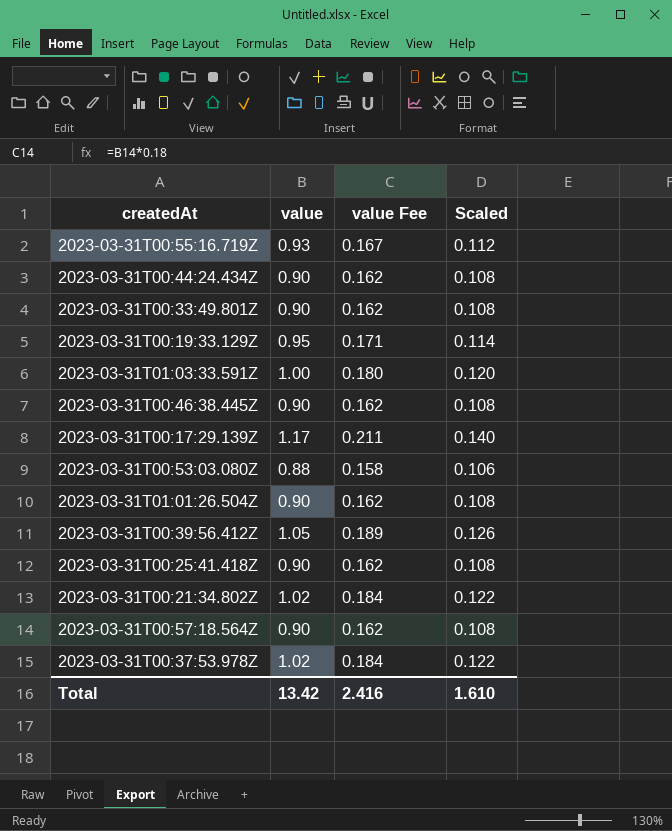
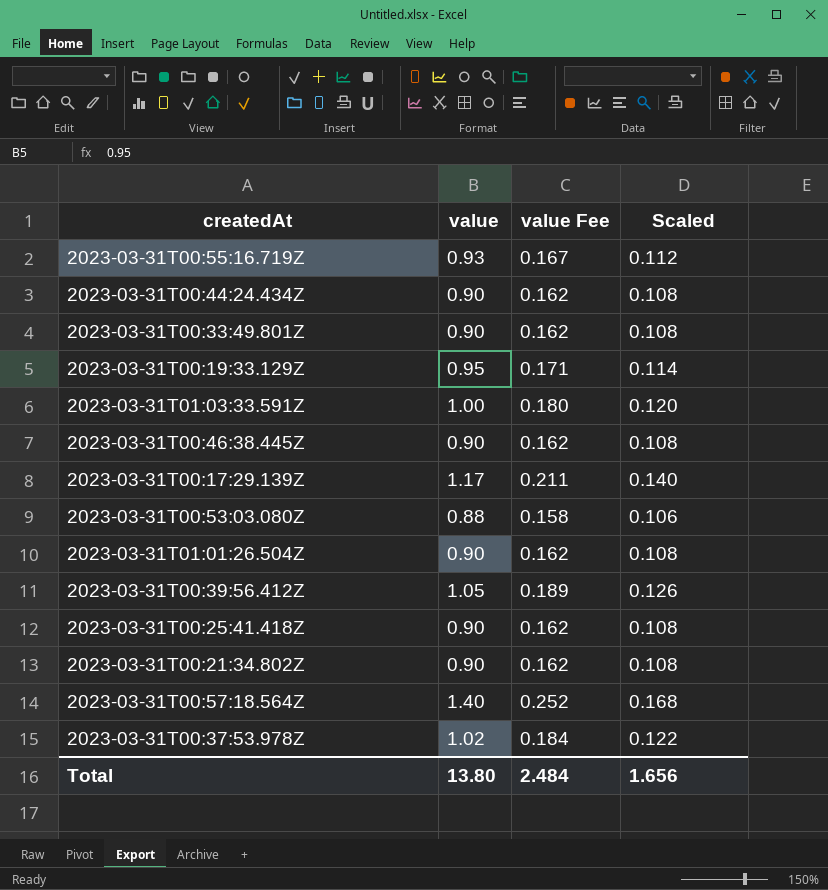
2023-03-31T00:21:34.802Z | value: 1.02 -> 0.90
2023-03-31T00:21:34.802Z | value Fee: 0.184 -> 0.162
2023-03-31T00:21:34.802Z | Scaled: 0.122 -> 0.108
2023-03-31T00:57:18.564Z | value: 0.90 -> 1.40
2023-03-31T00:57:18.564Z | value Fee: 0.162 -> 0.252
2023-03-31T00:57:18.564Z | Scaled: 0.108 -> 0.168
Total | value: 13.42 -> 13.80
Total | value Fee: 2.416 -> 2.484
Total | Scaled: 1.610 -> 1.656

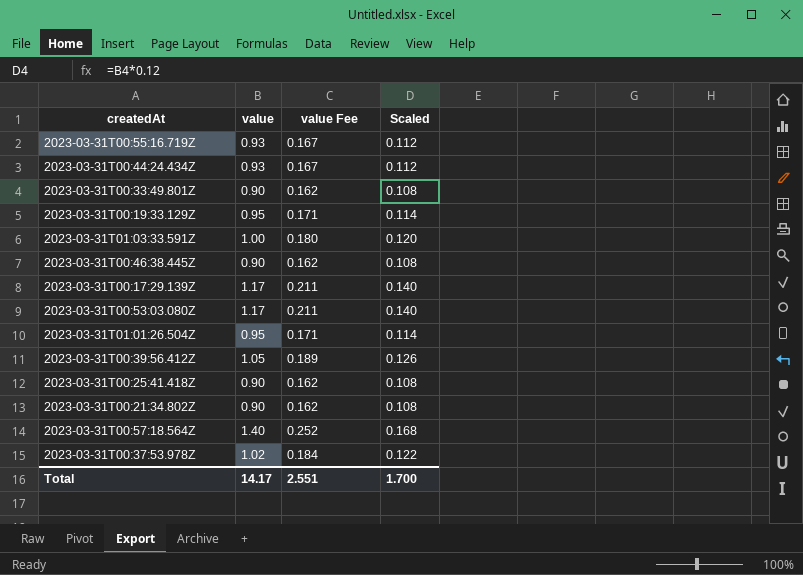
2023-03-31T00:44:24.434Z | value: 0.90 -> 0.93
2023-03-31T00:44:24.434Z | value Fee: 0.162 -> 0.167
2023-03-31T00:44:24.434Z | Scaled: 0.108 -> 0.112
2023-03-31T00:53:03.080Z | value: 0.88 -> 1.17
2023-03-31T00:53:03.080Z | value Fee: 0.158 -> 0.211
2023-03-31T00:53:03.080Z | Scaled: 0.106 -> 0.140
2023-03-31T01:01:26.504Z | value: 0.90 -> 0.95
2023-03-31T01:01:26.504Z | value Fee: 0.162 -> 0.171
2023-03-31T01:01:26.504Z | Scaled: 0.108 -> 0.114
Total | value: 13.80 -> 14.17
Total | value Fee: 2.484 -> 2.551
Total | Scaled: 1.656 -> 1.700

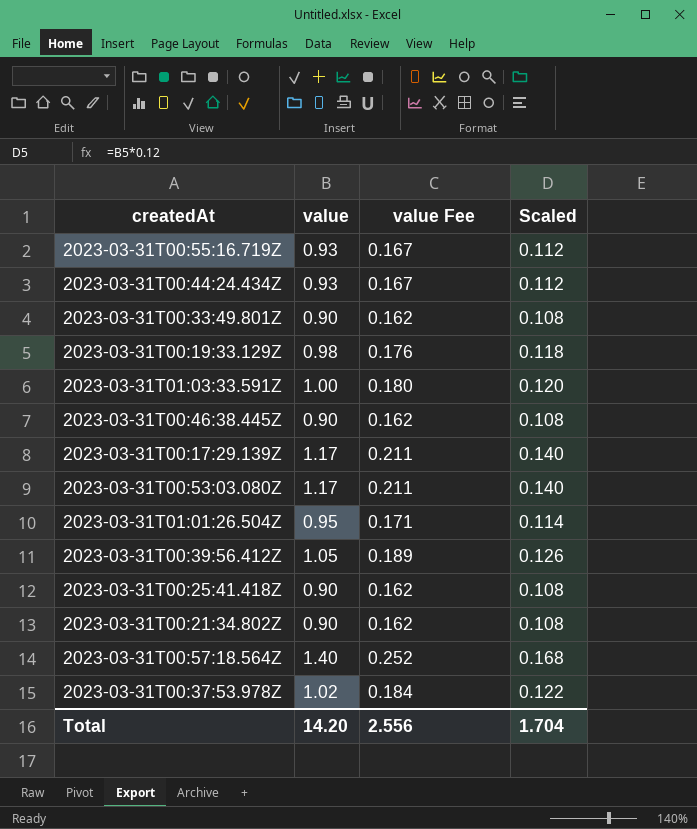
2023-03-31T00:19:33.129Z | value: 0.95 -> 0.98
2023-03-31T00:19:33.129Z | value Fee: 0.171 -> 0.176
2023-03-31T00:19:33.129Z | Scaled: 0.114 -> 0.118
Total | value: 14.17 -> 14.20
Total | value Fee: 2.551 -> 2.556
Total | Scaled: 1.700 -> 1.704

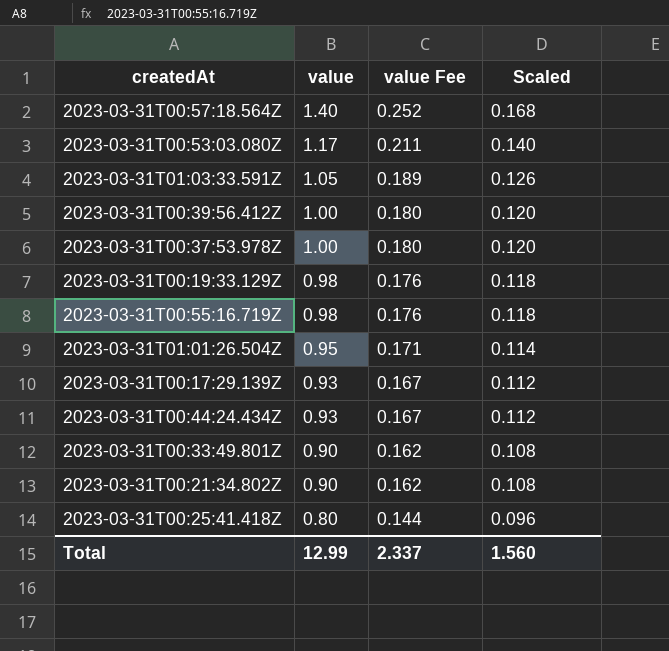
row order: none -> value descending
row 2023-03-31T00:46:38.445Z: 0.90 | 0.162 | 0.108 -> none
2023-03-31T01:03:33.591Z | value: 1.00 -> 1.05
2023-03-31T01:03:33.591Z | value Fee: 0.180 -> 0.189
2023-03-31T01:03:33.591Z | Scaled: 0.120 -> 0.126
2023-03-31T00:39:56.412Z | value: 1.05 -> 1.00
2023-03-31T00:39:56.412Z | value Fee: 0.189 -> 0.180
2023-03-31T00:39:56.412Z | Scaled: 0.126 -> 0.120
2023-03-31T00:37:53.978Z | value: 1.02 -> 1.00
2023-03-31T00:37:53.978Z | value Fee: 0.184 -> 0.180
2023-03-31T00:37:53.978Z | Scaled: 0.122 -> 0.120
2023-03-31T00:55:16.719Z | value: 0.93 -> 0.98
2023-03-31T00:55:16.719Z | value Fee: 0.167 -> 0.176
2023-03-31T00:55:16.719Z | Scaled: 0.112 -> 0.118
2023-03-31T00:17:29.139Z | value: 1.17 -> 0.93
2023-03-31T00:17:29.139Z | value Fee: 0.211 -> 0.167
2023-03-31T00:17:29.139Z | Scaled: 0.140 -> 0.112
2023-03-31T00:25:41.418Z | value: 0.90 -> 0.80
2023-03-31T00:25:41.418Z | value Fee: 0.162 -> 0.144
2023-03-31T00:25:41.418Z | Scaled: 0.108 -> 0.096
Total | value: 14.20 -> 12.99
Total | value Fee: 2.556 -> 2.337
Total | Scaled: 1.704 -> 1.560

